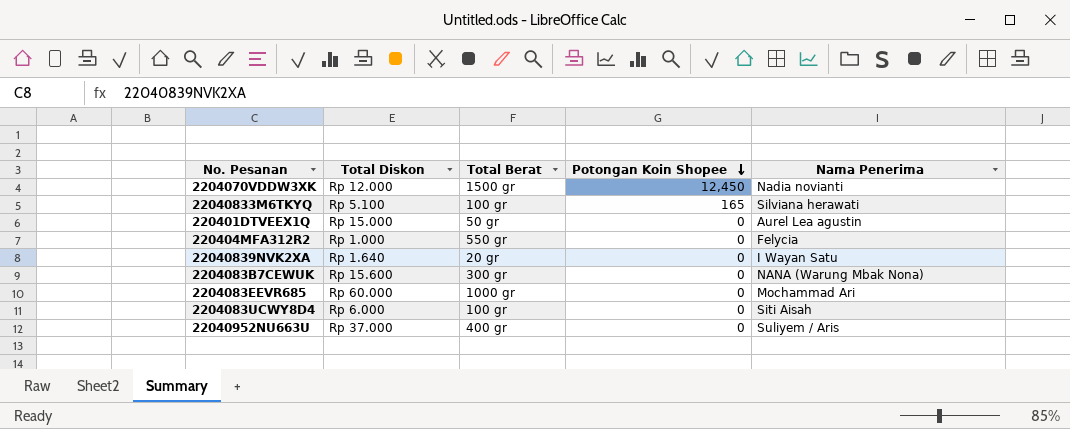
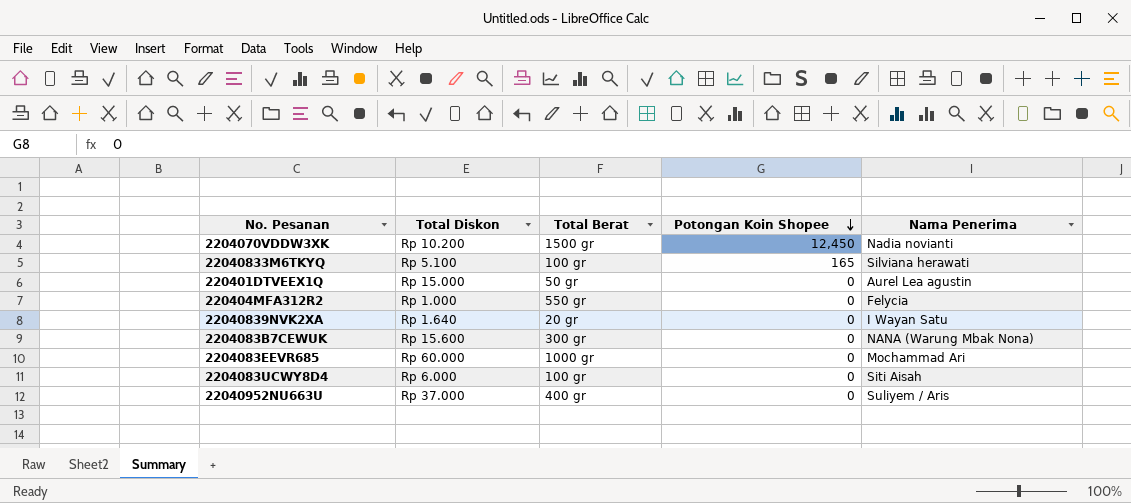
2204070VDDW3XK | Total Diskon: Rp 12.000 -> Rp 10.200

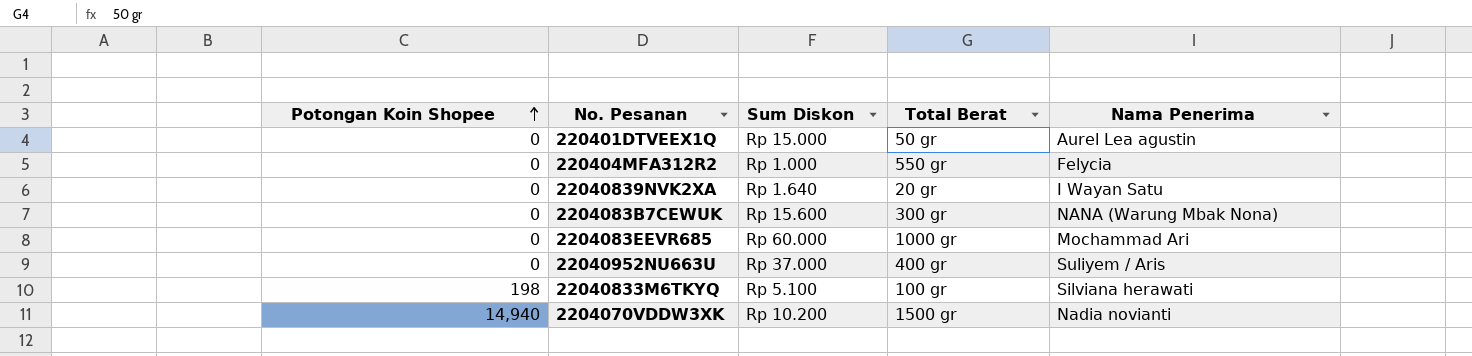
row order: Potongan Koin Shopee descending -> Potongan Koin Shopee ascending
column Potongan Koin Shopee | position: 4 -> 1
column name: Total Diskon -> Sum Diskon
row 2204083UCWY8D4: Rp 6.000 | 100 gr | 0 | Siti Aisah -> none
22040833M6TKYQ | Potongan Koin Shopee: 165 -> 198
2204070VDDW3XK | Potongan Koin Shopee: 12,450 -> 14,940

